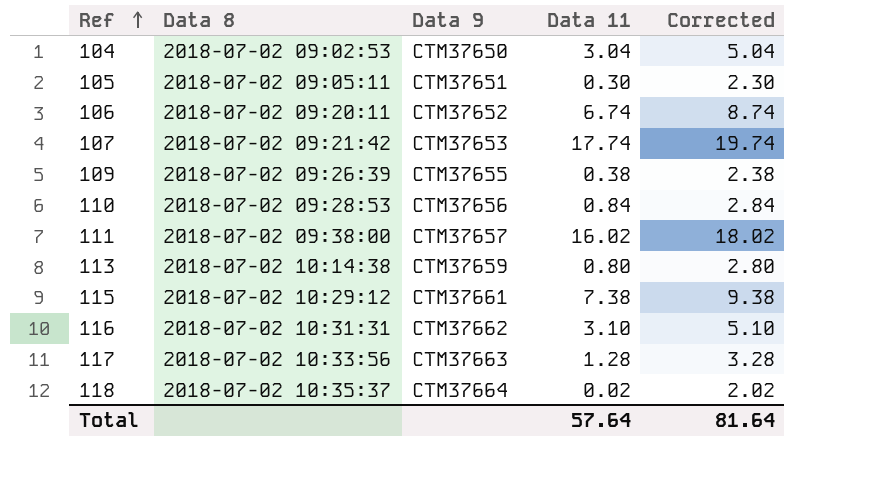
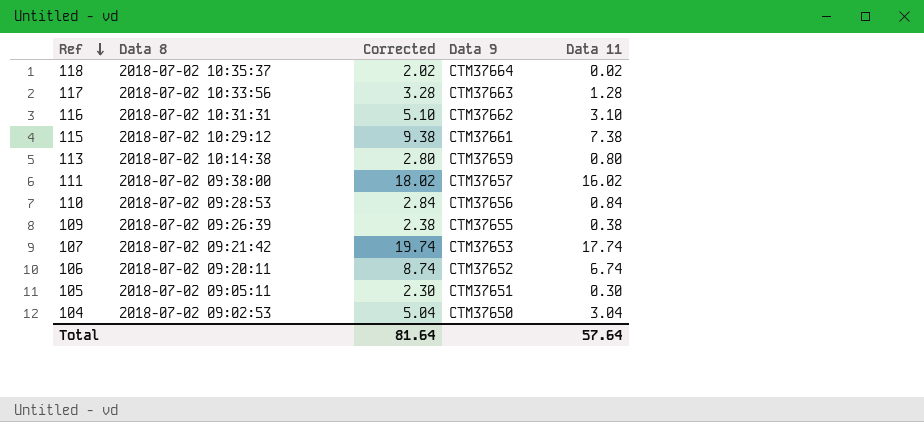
row order: Ref ascending -> Ref descending
column Corrected | position: 5 -> 3

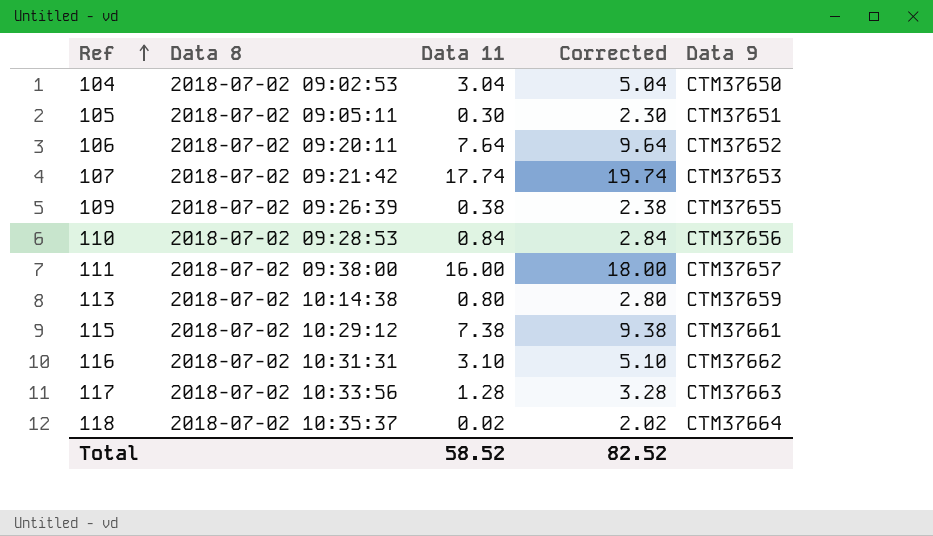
row order: Ref descending -> Ref ascending
column Data 11 | position: 5 -> 3
106 | Data 11: 6.74 -> 7.64
106 | Corrected: 8.74 -> 9.64
111 | Data 11: 16.02 -> 16.00
111 | Corrected: 18.02 -> 18.00
Total | Data 11: 57.64 -> 58.52
Total | Corrected: 81.64 -> 82.52

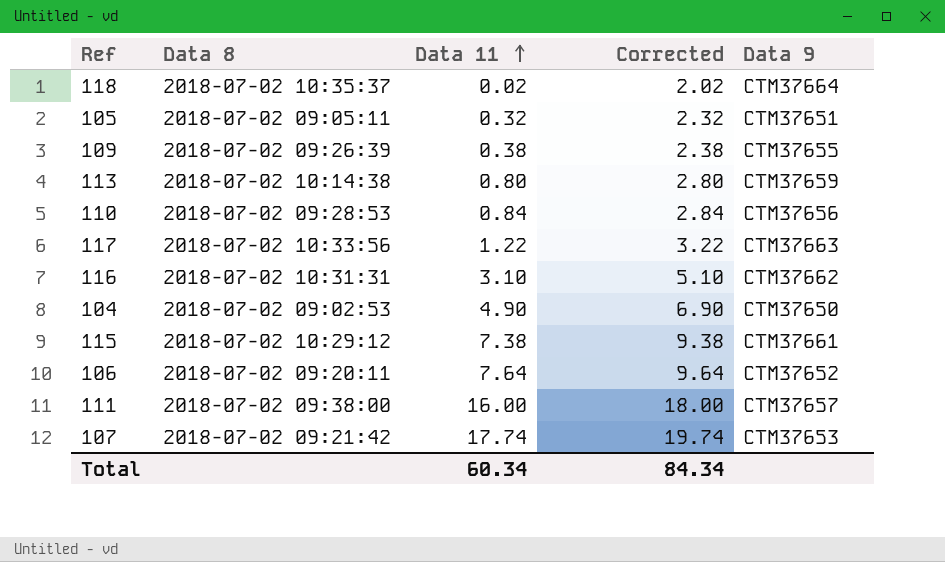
row order: Ref ascending -> Data 11 ascending
105 | Data 11: 0.30 -> 0.32
105 | Corrected: 2.30 -> 2.32
117 | Data 11: 1.28 -> 1.22
117 | Corrected: 3.28 -> 3.22
104 | Data 11: 3.04 -> 4.90
104 | Corrected: 5.04 -> 6.90
Total | Data 11: 58.52 -> 60.34
Total | Corrected: 82.52 -> 84.34

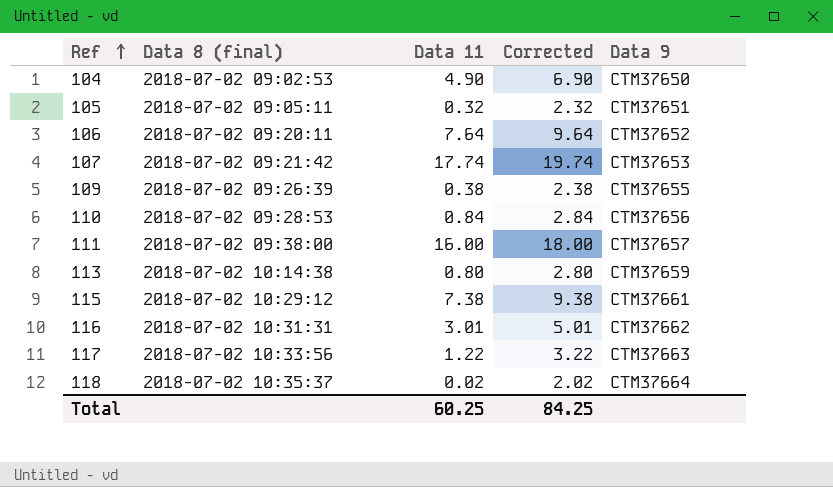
row order: Data 11 ascending -> Ref ascending
column name: Data 8 -> Data 8 (final)
116 | Data 11: 3.10 -> 3.01
116 | Corrected: 5.10 -> 5.01
Total | Data 11: 60.34 -> 60.25
Total | Corrected: 84.34 -> 84.25

